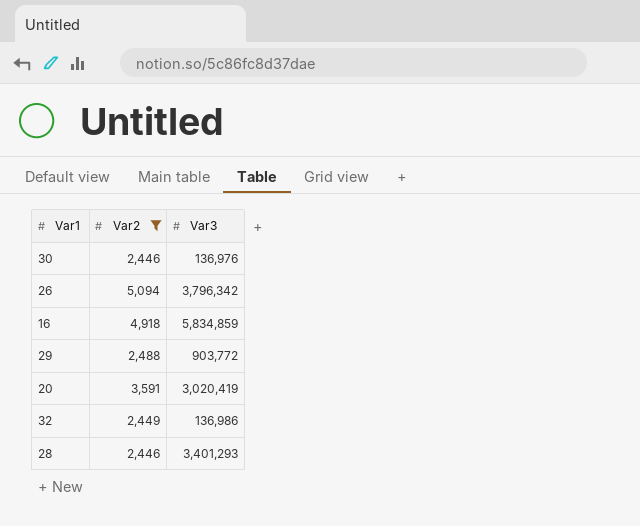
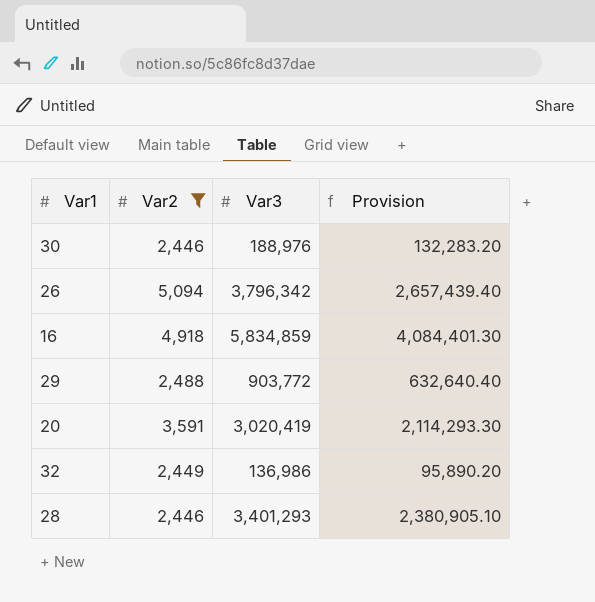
column Provision | formula: none -> [Var3] * 0.7
30 | Var3: 136,976 -> 188,976

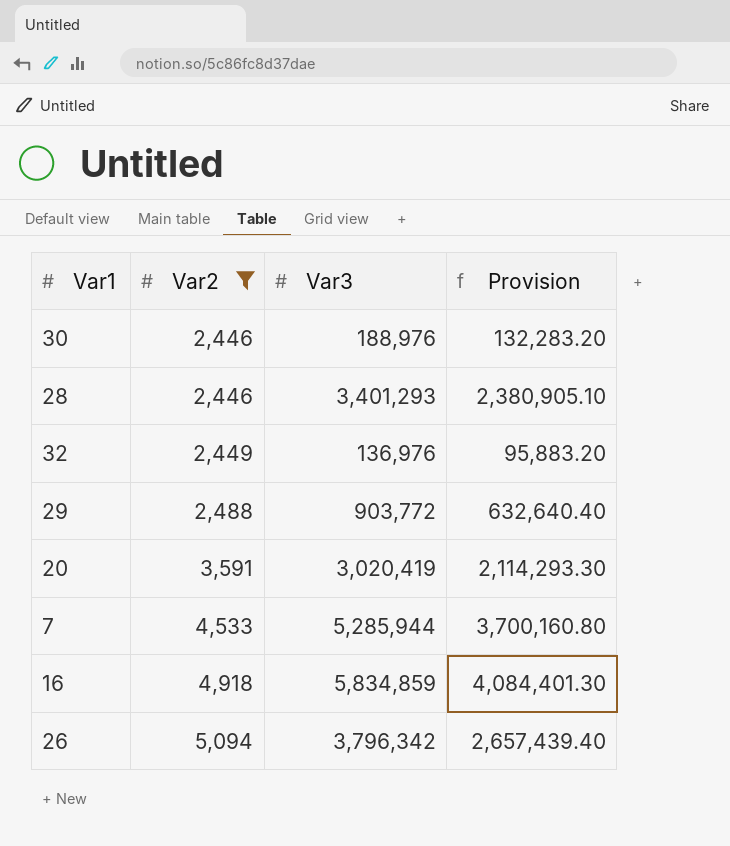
row order: none -> Var2 ascending
32 | Var3: 136,986 -> 136,976
32 | Provision: 95,890.20 -> 95,883.20
row 7: none -> 4,533 | 5,285,944 | 3,700,160.80

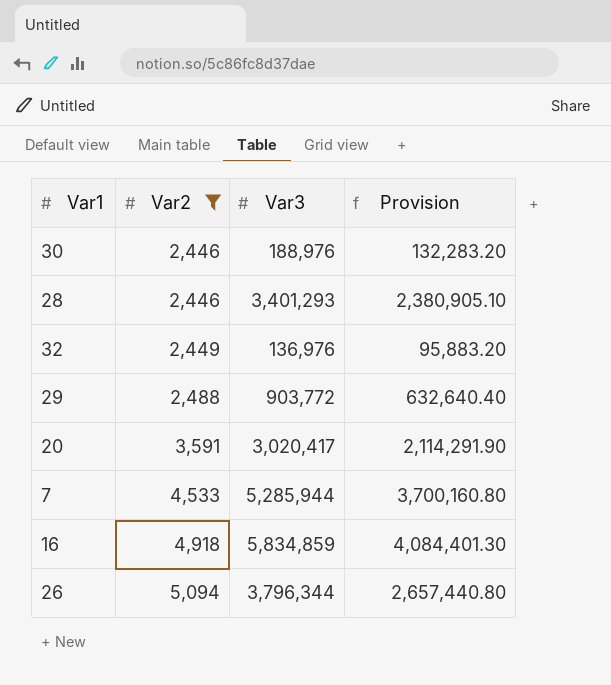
20 | Var3: 3,020,419 -> 3,020,417
20 | Provision: 2,114,293.30 -> 2,114,291.90
26 | Var3: 3,796,342 -> 3,796,344
26 | Provision: 2,657,439.40 -> 2,657,440.80

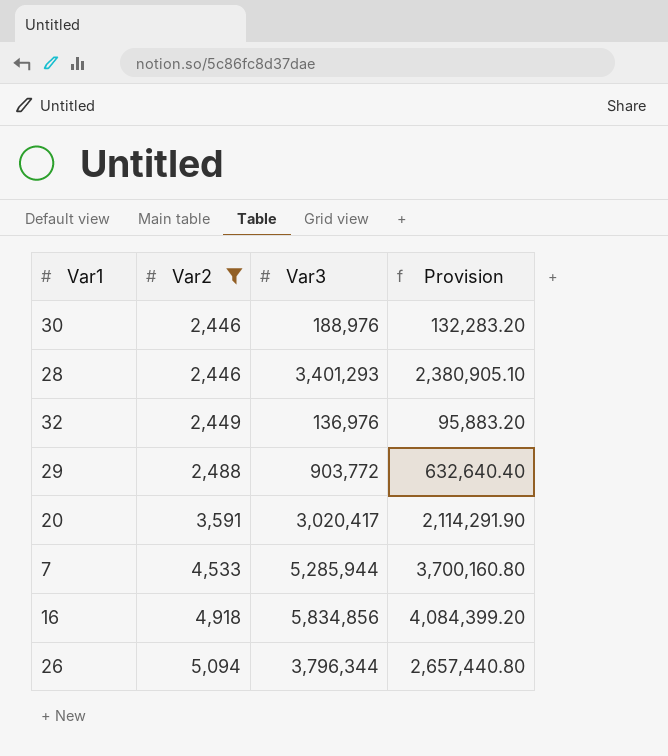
16 | Var3: 5,834,859 -> 5,834,856
16 | Provision: 4,084,401.30 -> 4,084,399.20

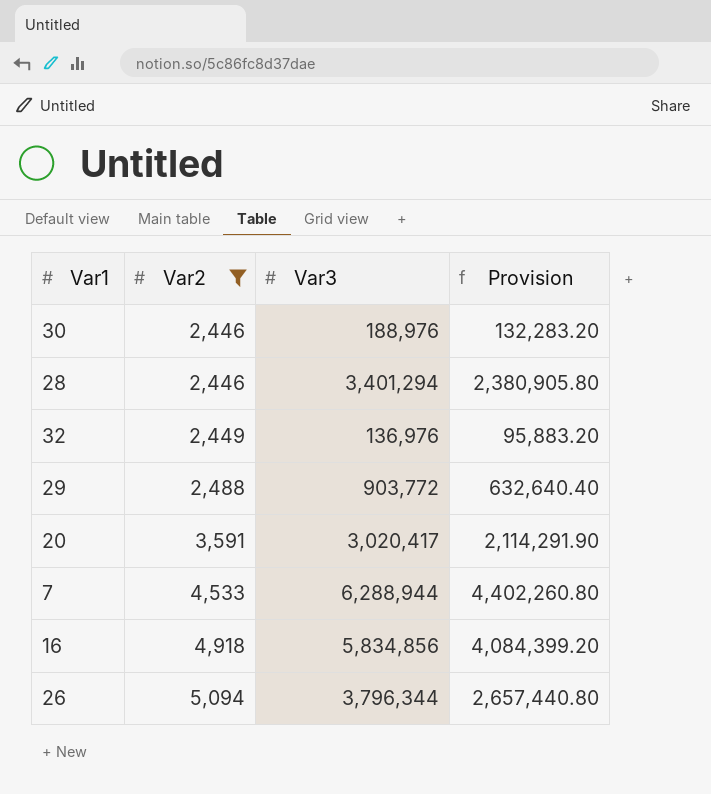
28 | Var3: 3,401,293 -> 3,401,294
28 | Provision: 2,380,905.10 -> 2,380,905.80
7 | Var3: 5,285,944 -> 6,288,944
7 | Provision: 3,700,160.80 -> 4,402,260.80

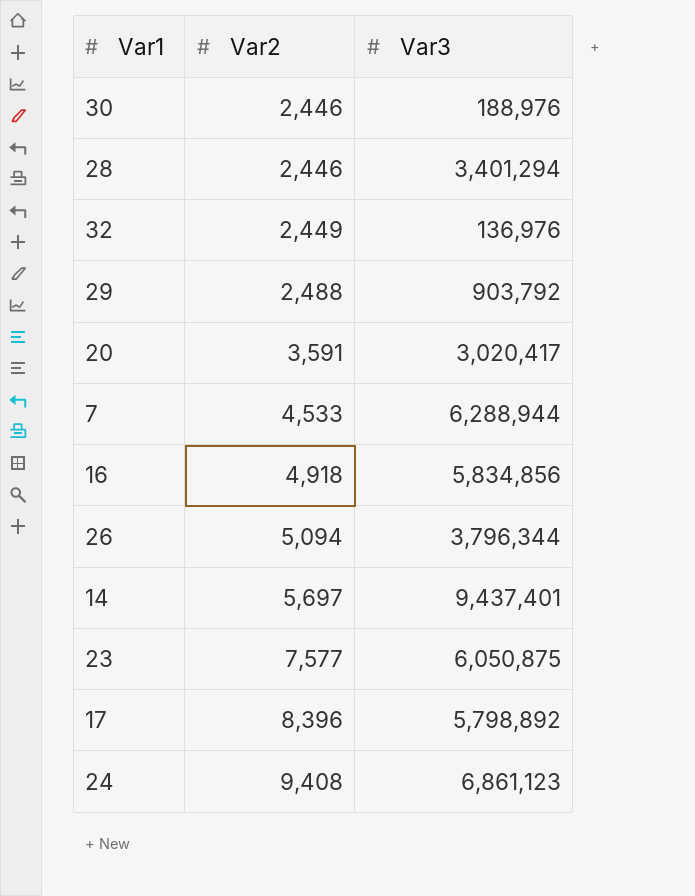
filter: Var2 <= 5,094 -> none
column Provision | formula: [Var3] * 0.7 -> none
29 | Var3: 903,772 -> 903,792

